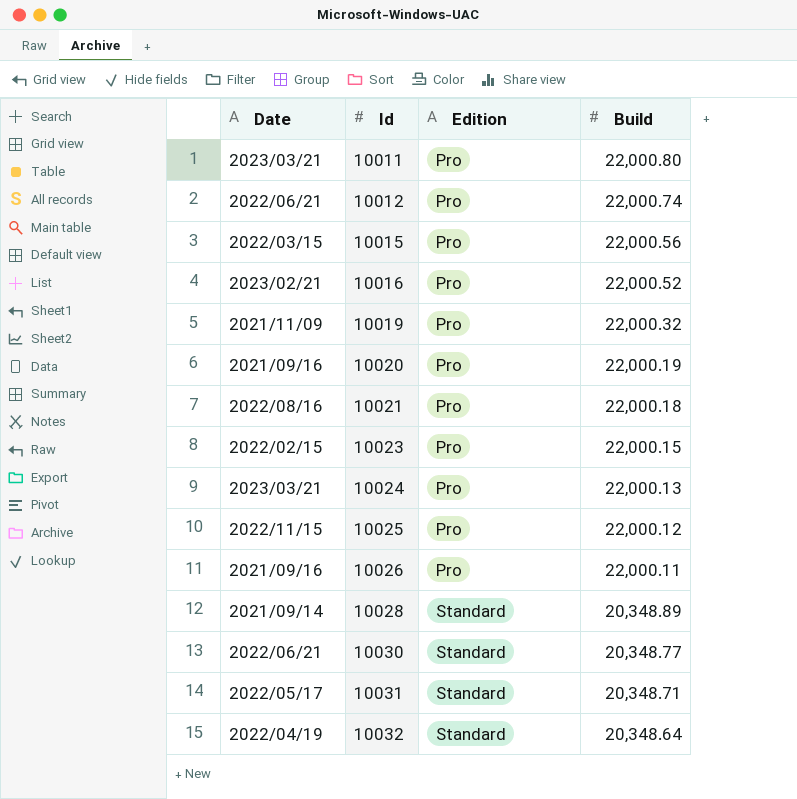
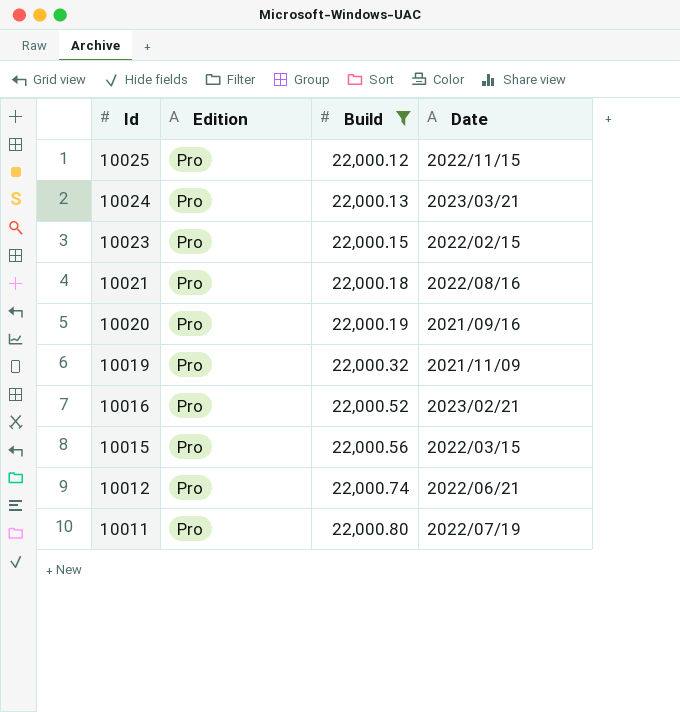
filter: none -> Build >= 22,000.12
row order: Id ascending -> Id descending
column Date | position: 1 -> 4
10011 | Date: 2023/03/21 -> 2022/07/19

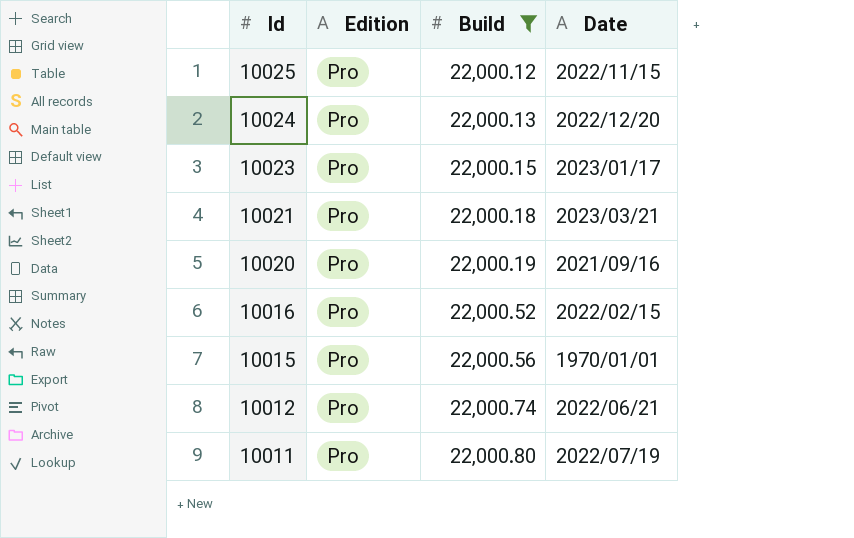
row 10019: Pro | 22,000.32 | 2021/11/09 -> none
10024 | Date: 2023/03/21 -> 2022/12/20
10023 | Date: 2022/02/15 -> 2023/01/17
10021 | Date: 2022/08/16 -> 2023/03/21
10016 | Date: 2023/02/21 -> 2022/02/15
10015 | Date: 2022/03/15 -> 1970/01/01

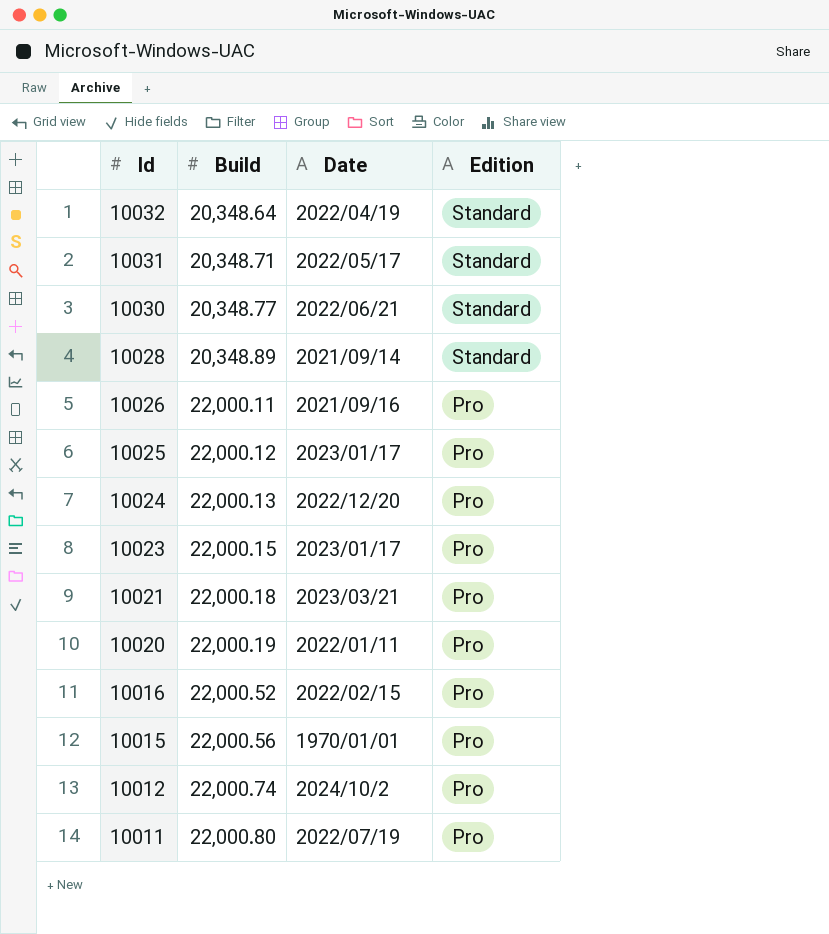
filter: Build >= 22,000.12 -> none
column Edition | position: 2 -> 4
10025 | Date: 2022/11/15 -> 2023/01/17
10020 | Date: 2021/09/16 -> 2022/01/11
10012 | Date: 2022/06/21 -> 2024/10/2

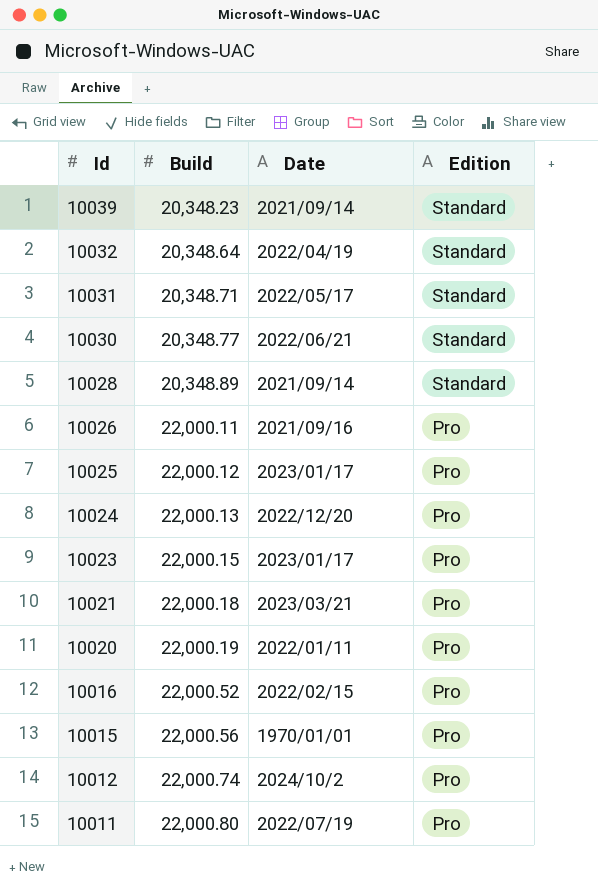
row 10039: none -> 20,348.23 | 2021/09/14 | Standard

